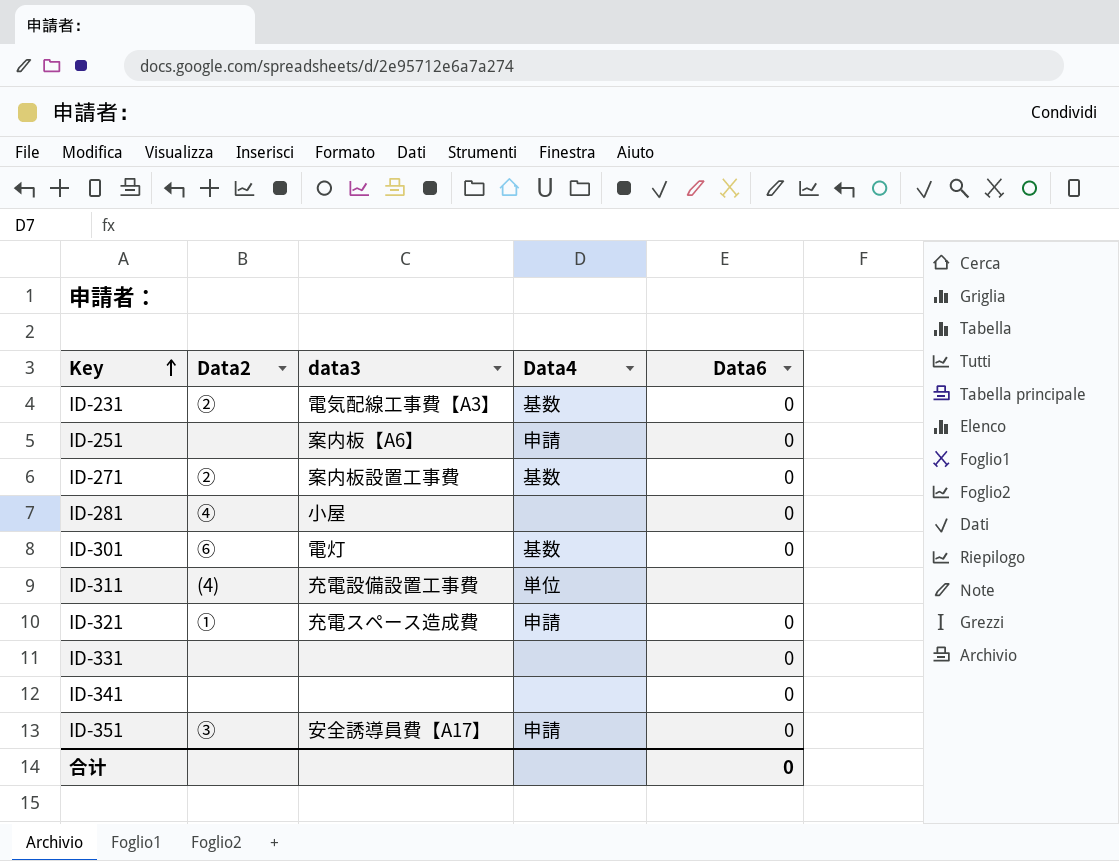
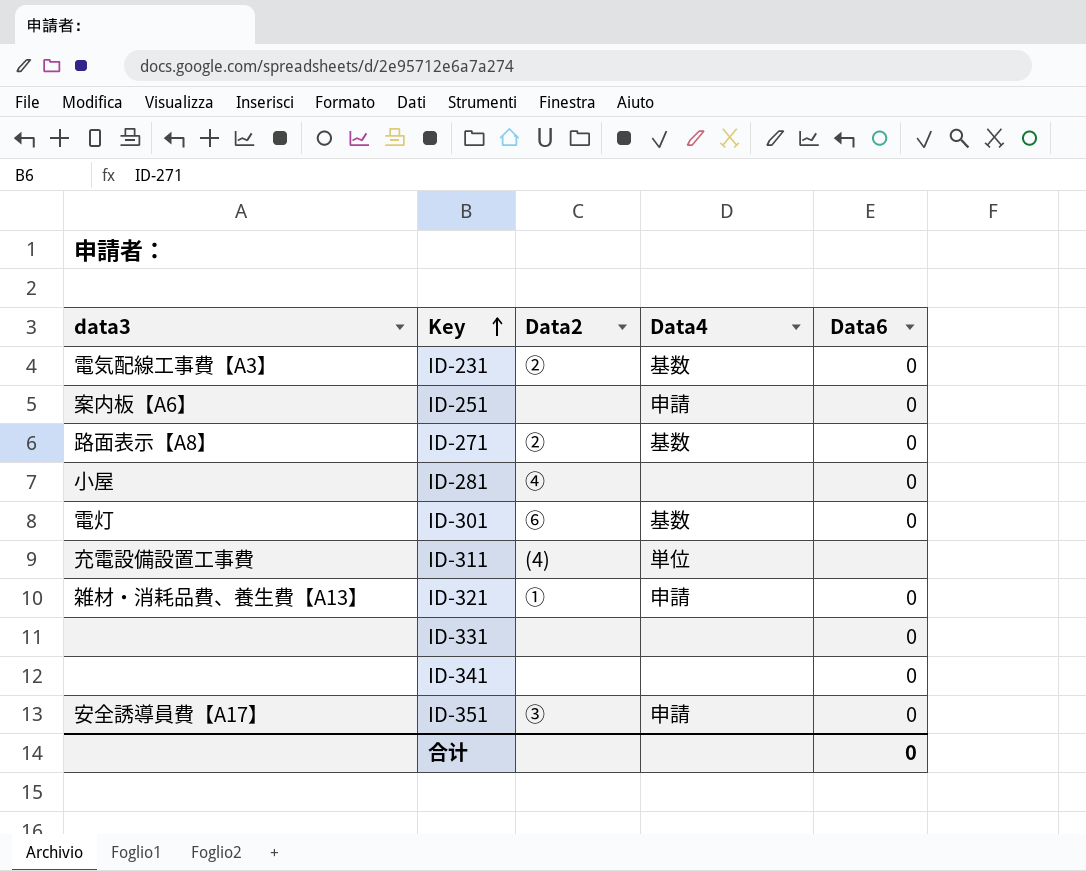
column data3 | position: 3 -> 1
ID-271 | data3: 案内板設置工事費 -> 路面表示【A8】
ID-321 | data3: 充電スペース造成費 -> 雑材・消耗品費、養生費【A13】

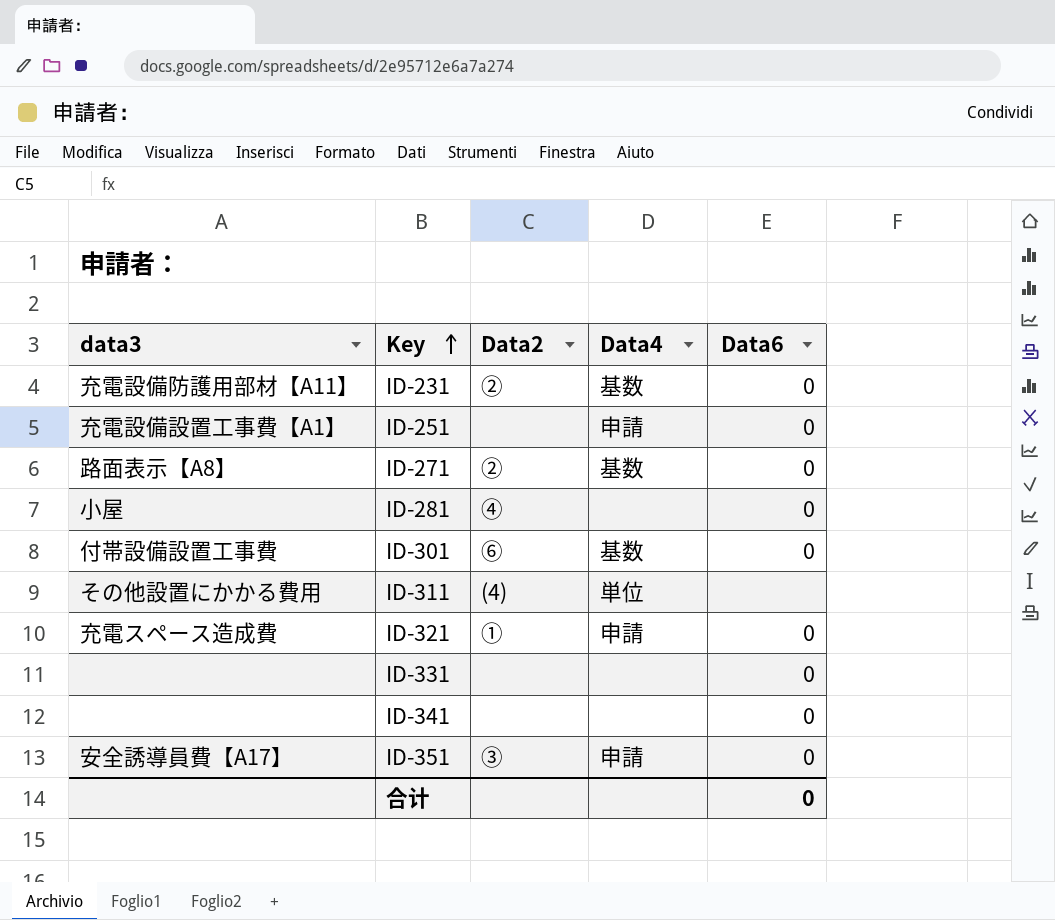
ID-231 | data3: 電気配線工事費【A3】 -> 充電設備防護用部材【A11】
ID-251 | data3: 案内板【A6】 -> 充電設備設置工事費【A1】
ID-301 | data3: 電灯 -> 付帯設備設置工事費
ID-311 | data3: 充電設備設置工事費 -> その他設置にかかる費用
ID-321 | data3: 雑材・消耗品費、養生費【A13】 -> 充電スペース造成費

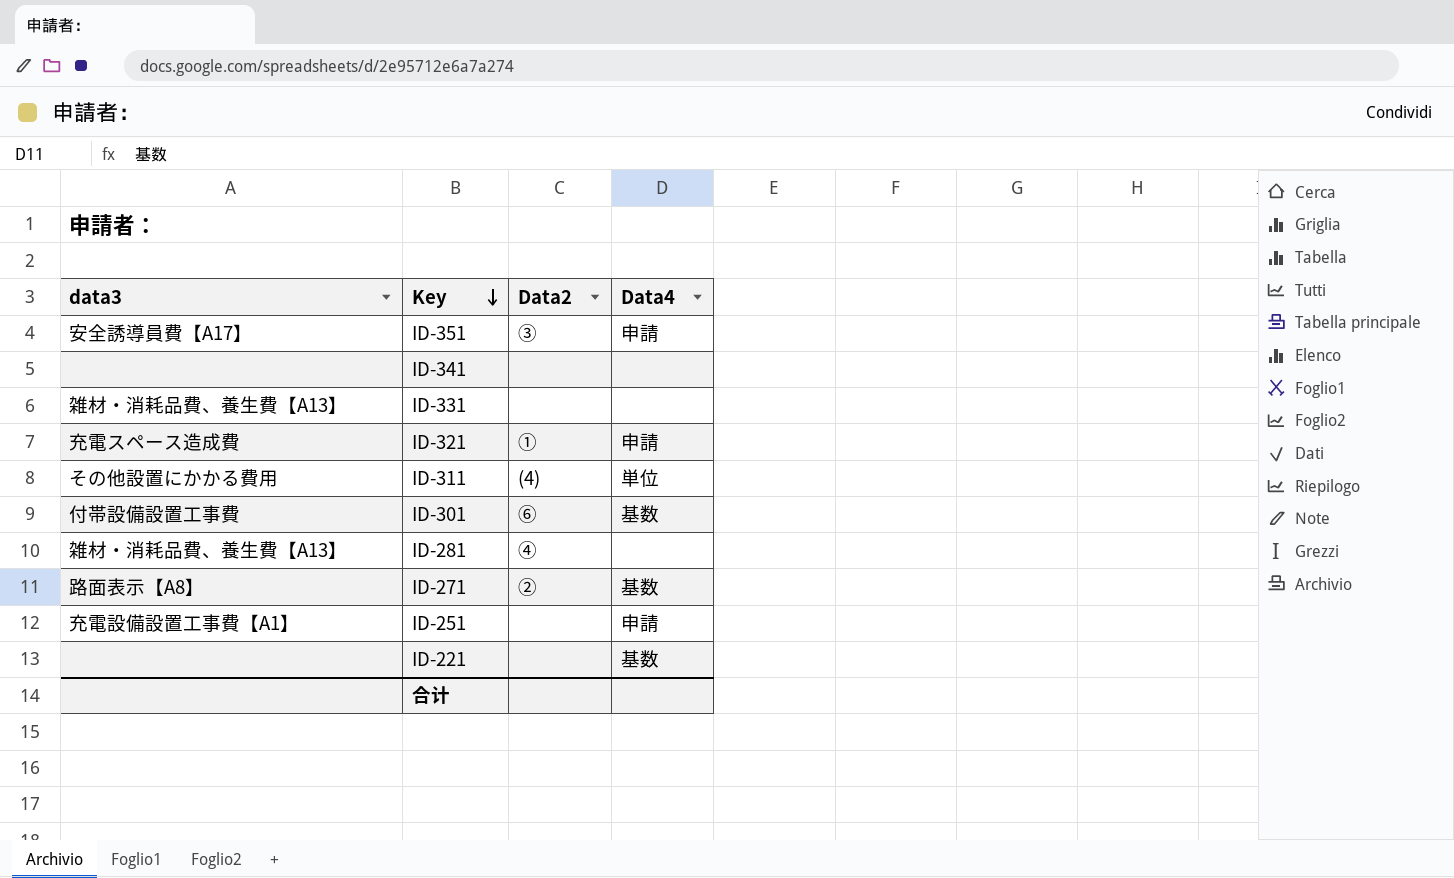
row order: Key ascending -> Key descending
column Data6 | position: 5 -> none
row ID-231: 充電設備防護用部材【A11】 | ② | 基数 | 0 -> none
ID-331 | data3: none -> 雑材・消耗品費、養生費【A13】
ID-281 | data3: 小屋 -> 雑材・消耗品費、養生費【A13】
row ID-221: none -> none | none | 基数

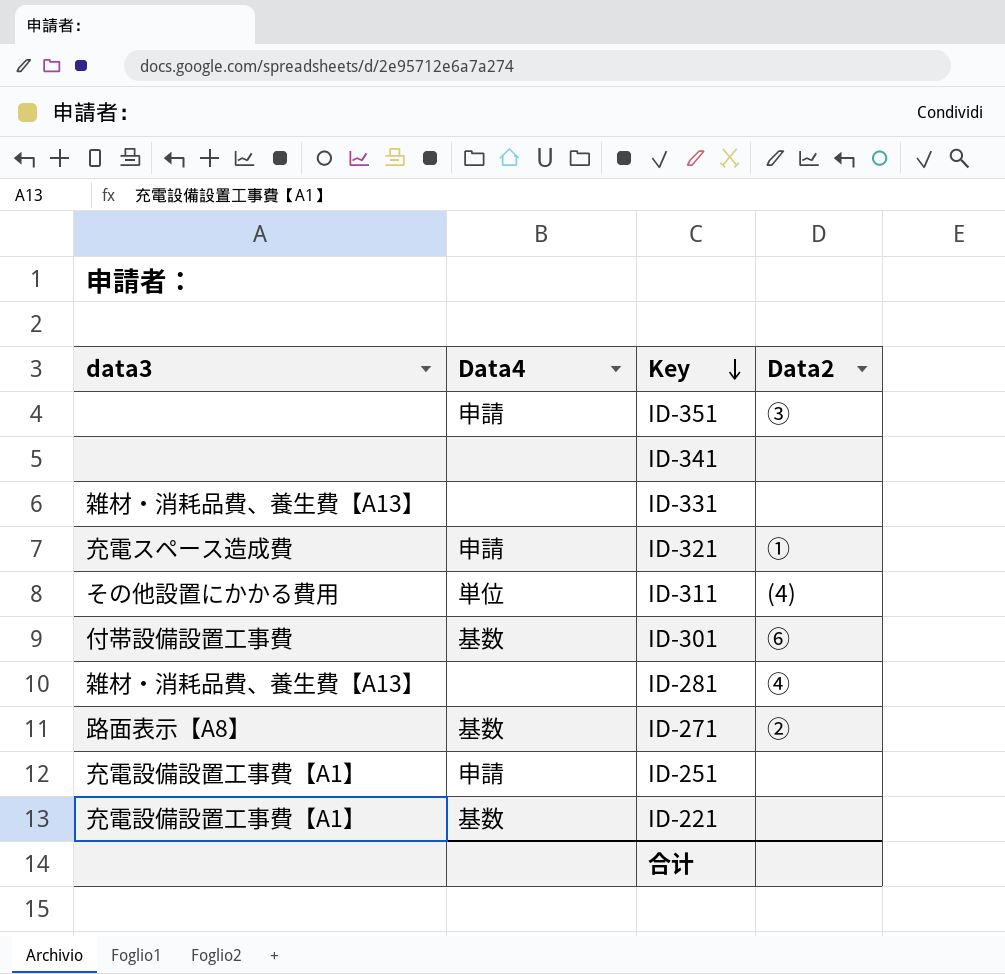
column Data4 | position: 4 -> 2
ID-351 | data3: 安全誘導員費【A17】 -> none
ID-221 | data3: none -> 充電設備設置工事費【A1】

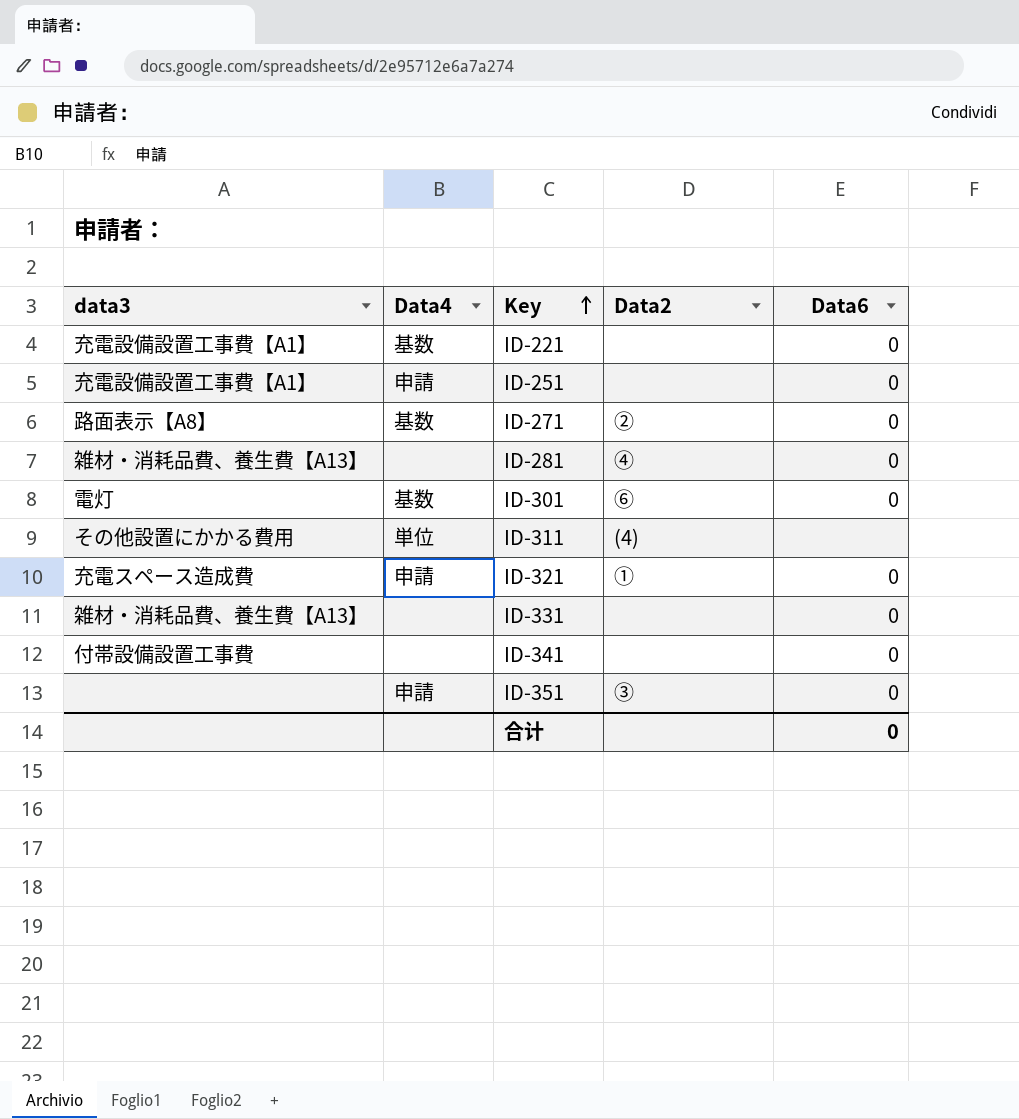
row order: Key descending -> Key ascending
column Data6 | position: none -> 5
ID-301 | data3: 付帯設備設置工事費 -> 電灯
ID-341 | data3: none -> 付帯設備設置工事費

